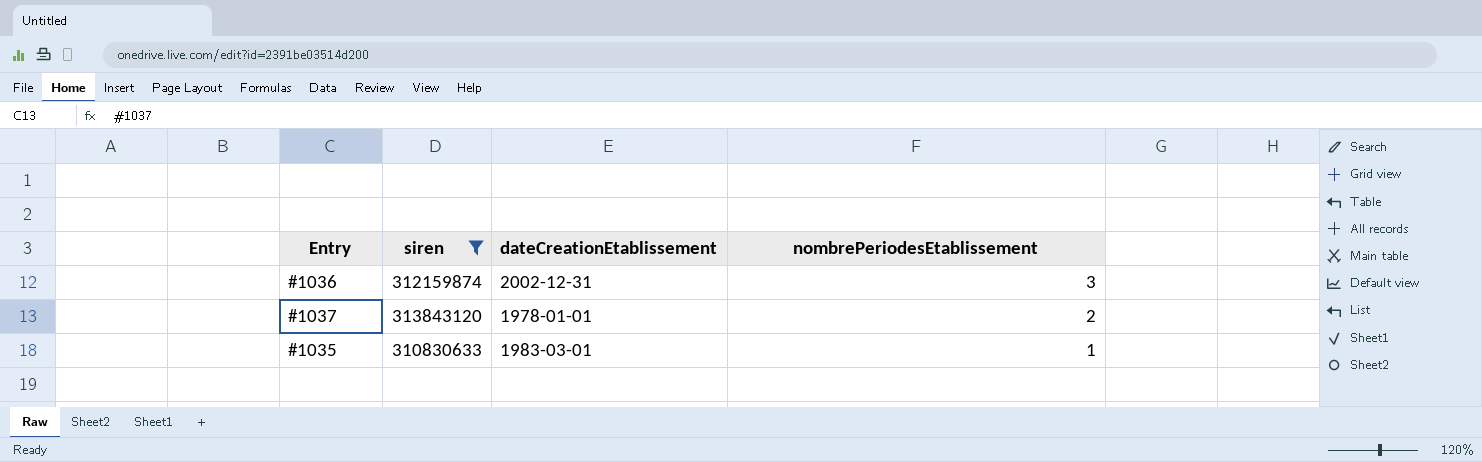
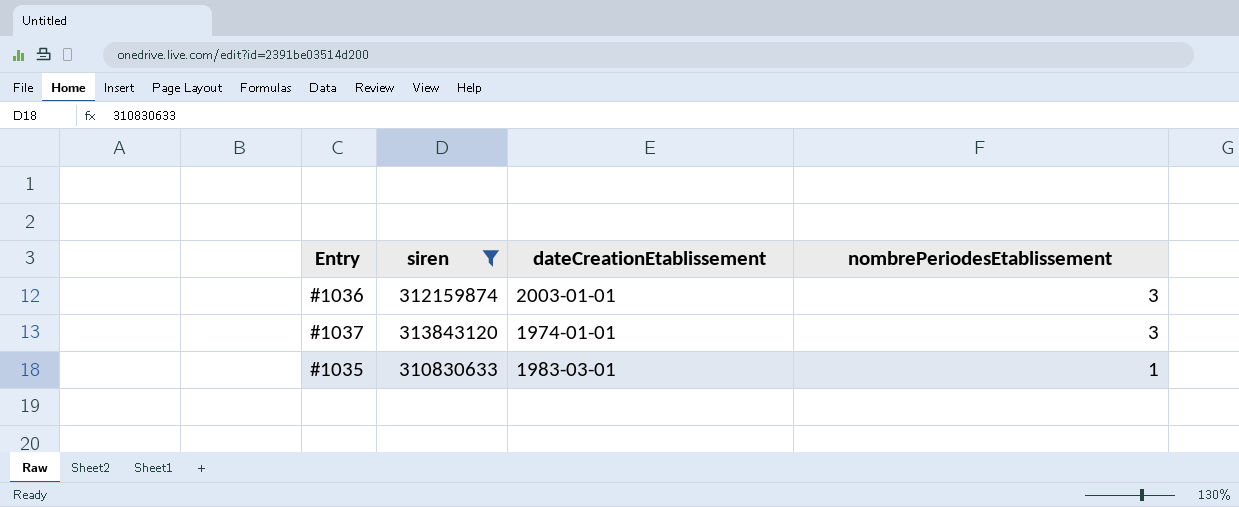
#1036 | dateCreationEtablissement: 2002-12-31 -> 2003-01-01
#1037 | dateCreationEtablissement: 1978-01-01 -> 1974-01-01
#1037 | nombrePeriodesEtablissement: 2 -> 3

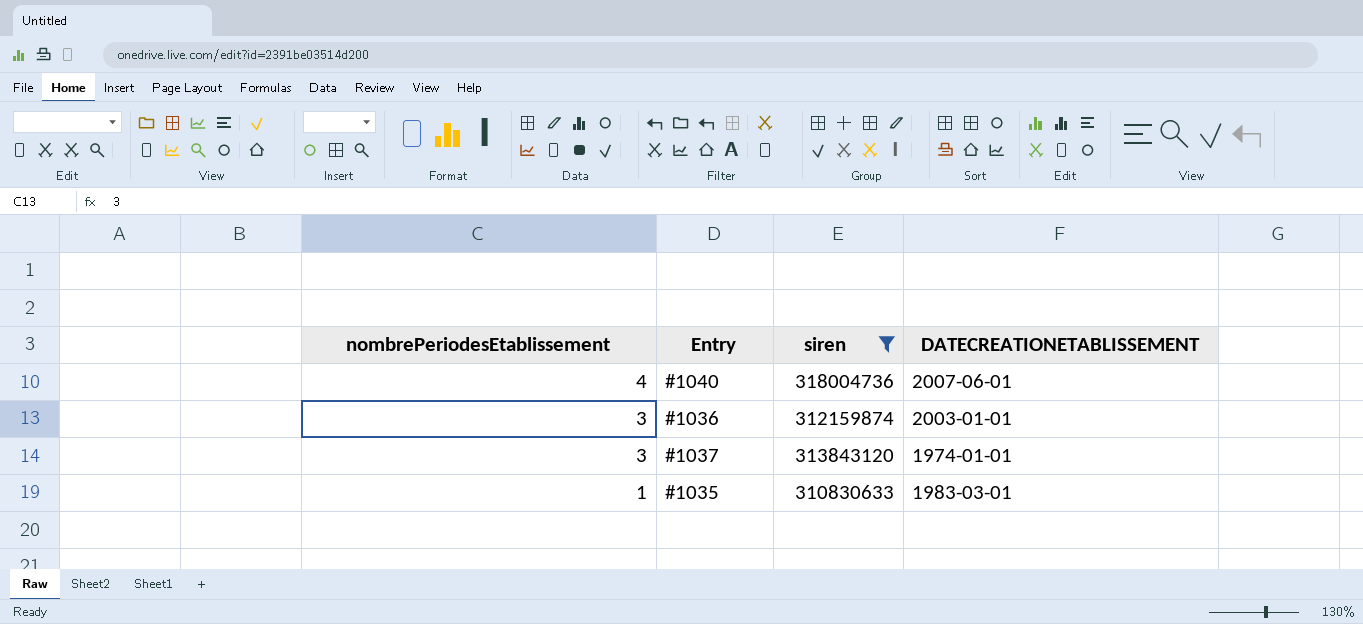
column nombrePeriodesEtablissement | position: 4 -> 1
column name: dateCreationEtablissement -> DATECREATIONETABLISSEMENT
row #1040: none -> 4 | 318004736 | 2007-06-01

